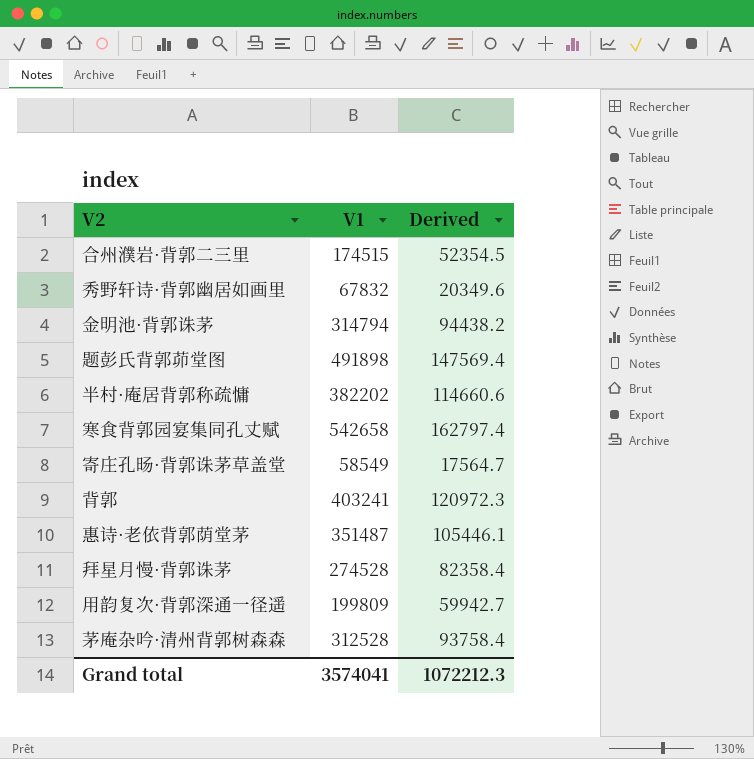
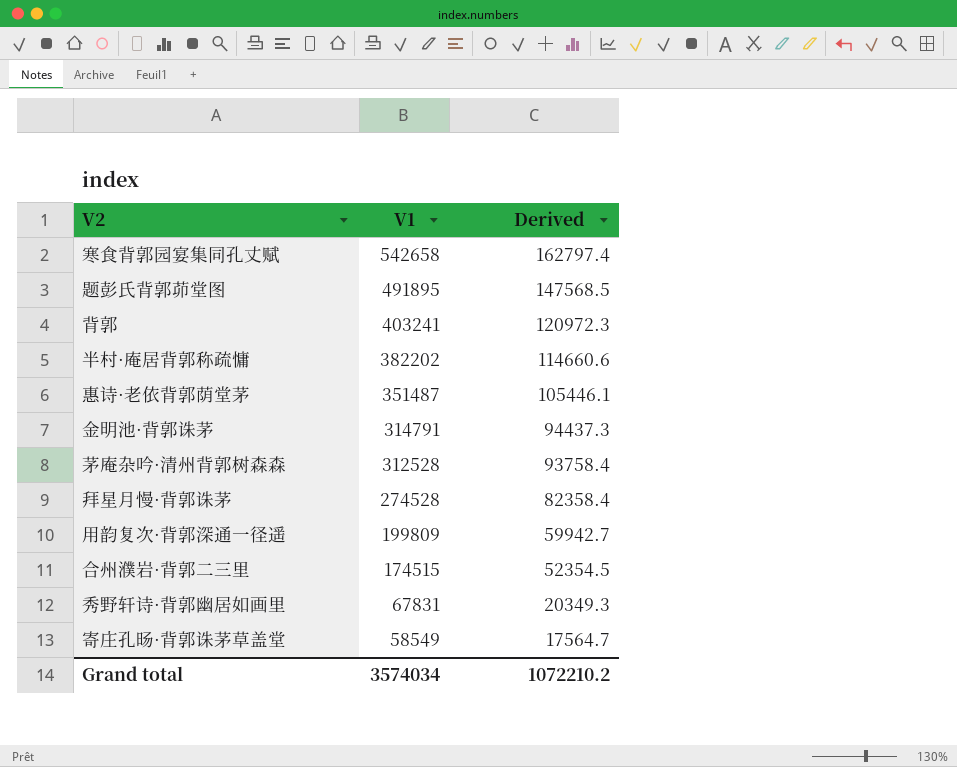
row order: none -> V1 descending
题彭氏背郭茆堂图 | V1: 491898 -> 491895
题彭氏背郭茆堂图 | Derived: 147569.4 -> 147568.5
金明池·背郭诛茅 | V1: 314794 -> 314791
金明池·背郭诛茅 | Derived: 94438.2 -> 94437.3
秀野轩诗·背郭幽居如画里 | V1: 67832 -> 67831
秀野轩诗·背郭幽居如画里 | Derived: 20349.6 -> 20349.3
Grand total | V1: 3574041 -> 3574034
Grand total | Derived: 1072212.3 -> 1072210.2

